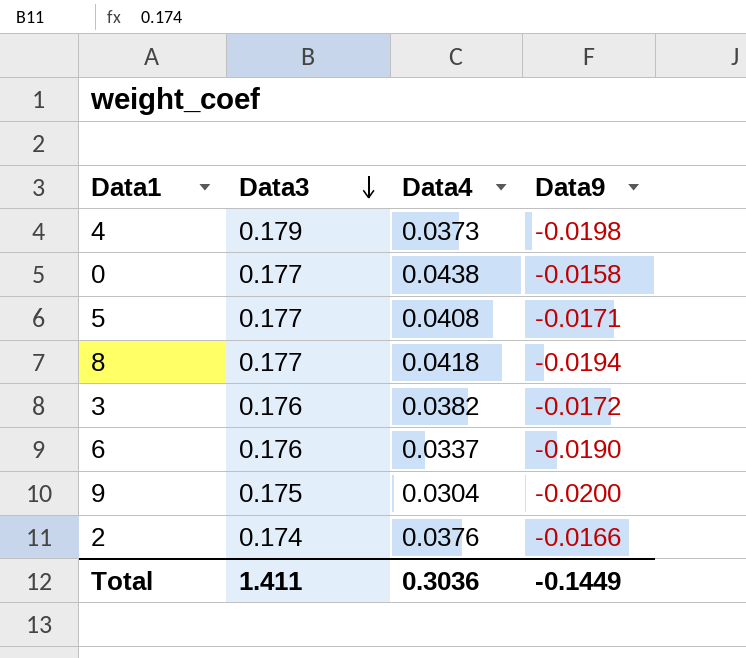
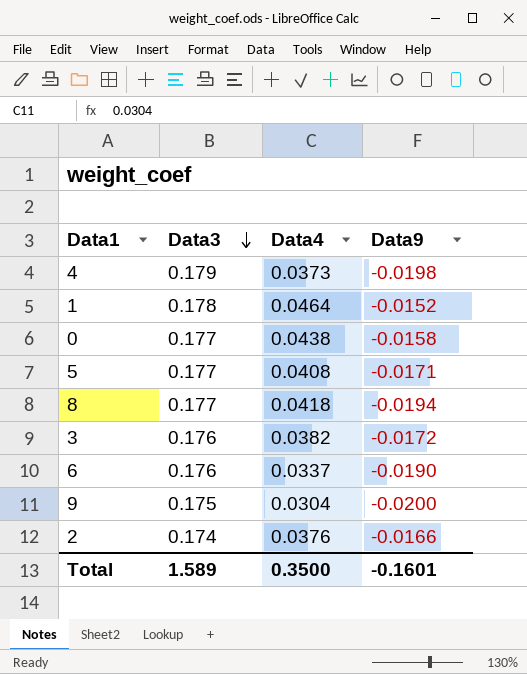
row 1: none -> 0.178 | 0.0464 | -0.0152
Total | Data3: 1.411 -> 1.589
Total | Data4: 0.3036 -> 0.3500
Total | Data9: -0.1449 -> -0.1601

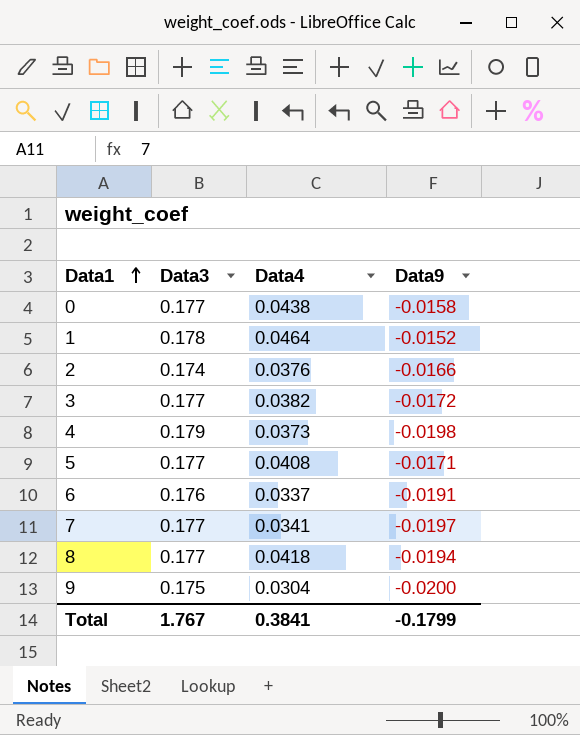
row order: Data3 descending -> Data1 ascending
3 | Data3: 0.176 -> 0.177
6 | Data9: -0.0190 -> -0.0191
row 7: none -> 0.177 | 0.0341 | -0.0197
Total | Data3: 1.589 -> 1.767
Total | Data4: 0.3500 -> 0.3841
Total | Data9: -0.1601 -> -0.1799

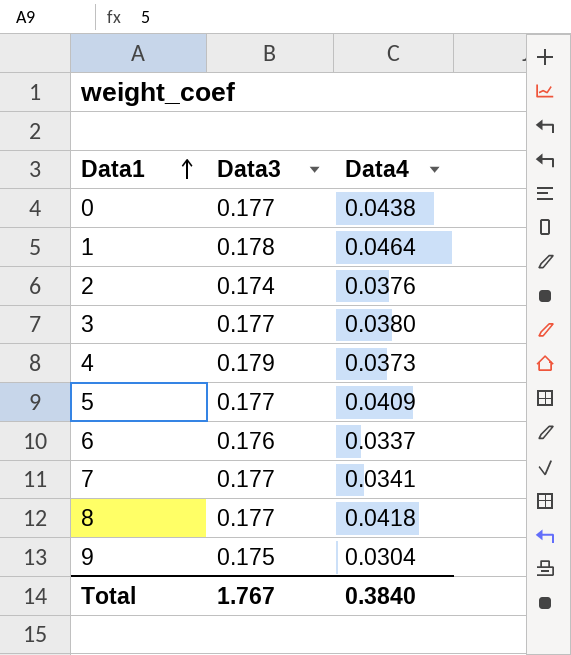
column Data9 | position: 4 -> none
3 | Data4: 0.0382 -> 0.0380
5 | Data4: 0.0408 -> 0.0409
Total | Data4: 0.3841 -> 0.3840

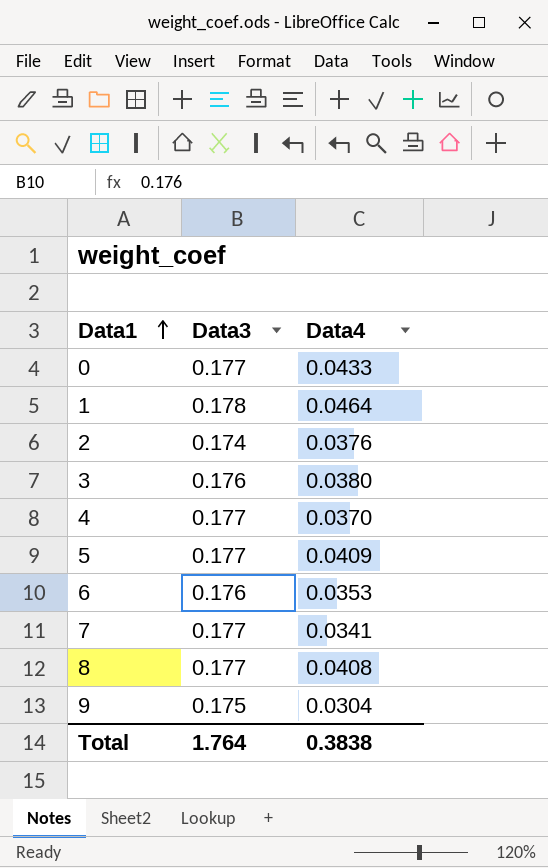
0 | Data4: 0.0438 -> 0.0433
3 | Data3: 0.177 -> 0.176
4 | Data3: 0.179 -> 0.177
4 | Data4: 0.0373 -> 0.0370
6 | Data4: 0.0337 -> 0.0353
8 | Data4: 0.0418 -> 0.0408
Total | Data3: 1.767 -> 1.764
Total | Data4: 0.3840 -> 0.3838

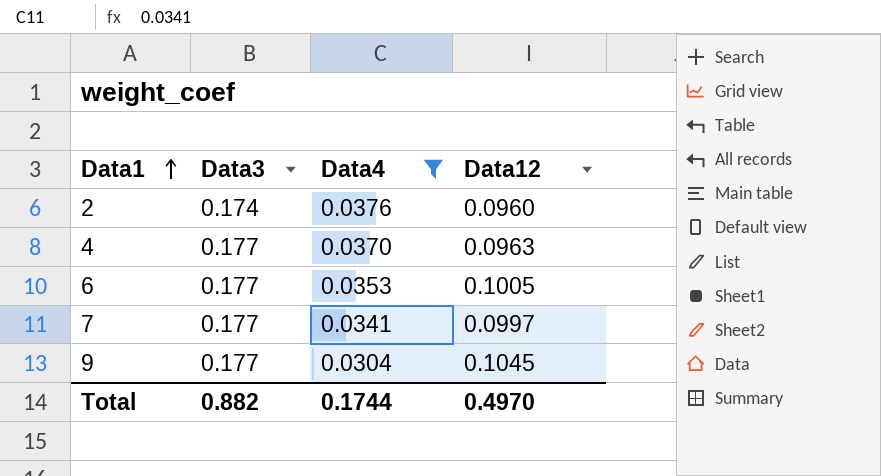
filter: none -> Data4 <= 0.0376
column Data12 | position: none -> 4
6 | Data3: 0.176 -> 0.177
9 | Data3: 0.175 -> 0.177
Total | Data3: 1.764 -> 0.882
Total | Data4: 0.3838 -> 0.1744

